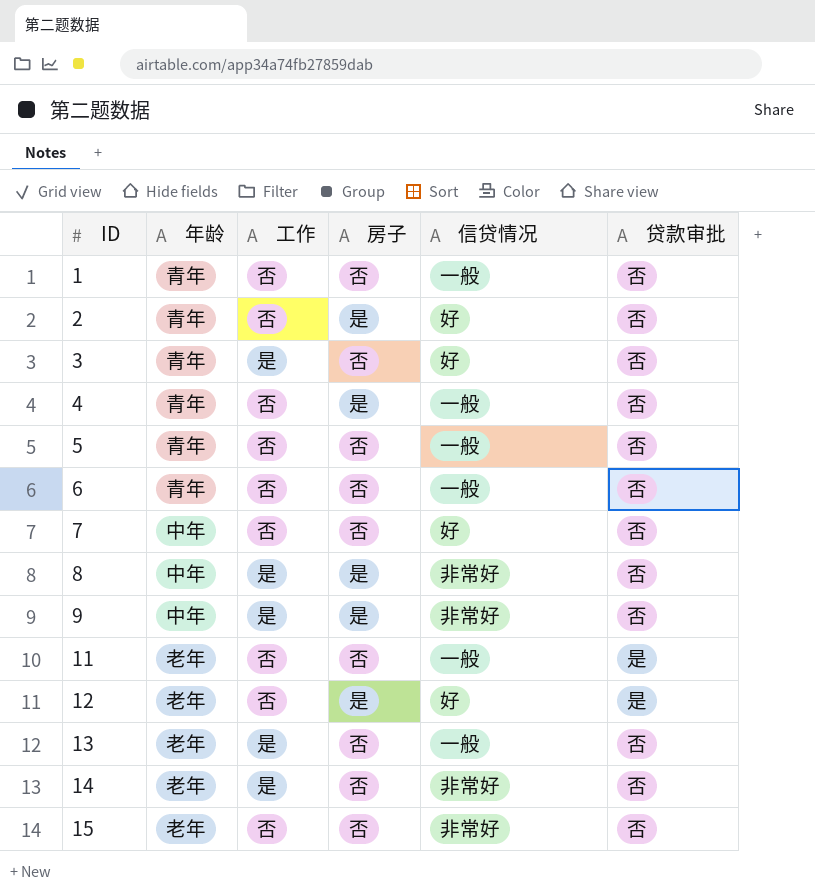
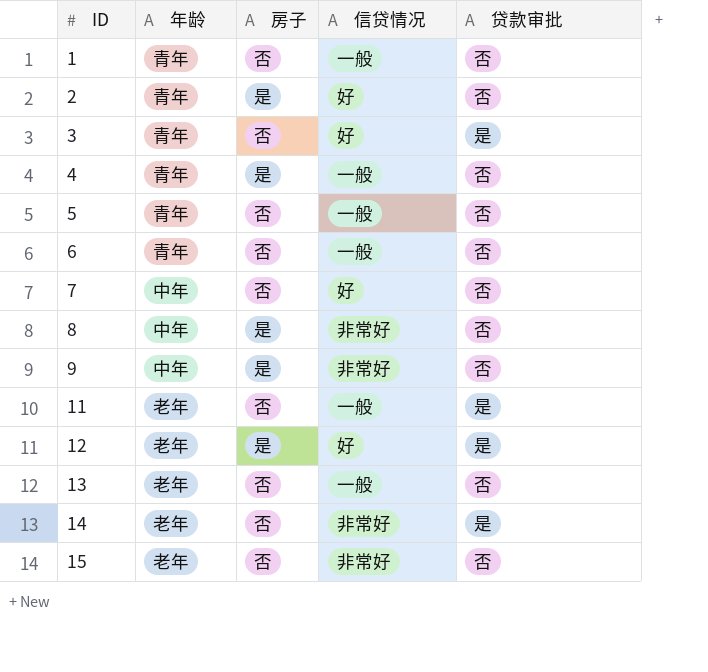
column 工作 | position: 3 -> none
3 | 贷款审批: 否 -> 是
14 | 贷款审批: 否 -> 是

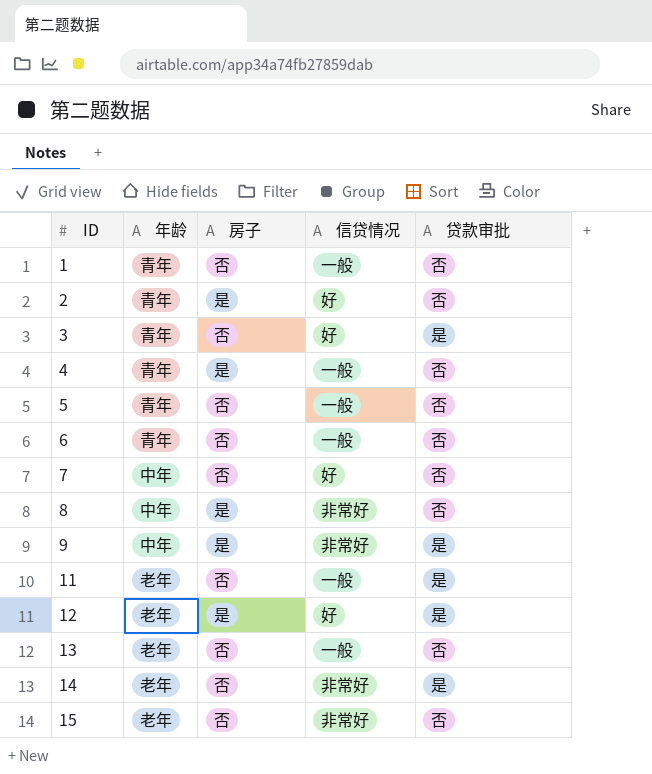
9 | 贷款审批: 否 -> 是

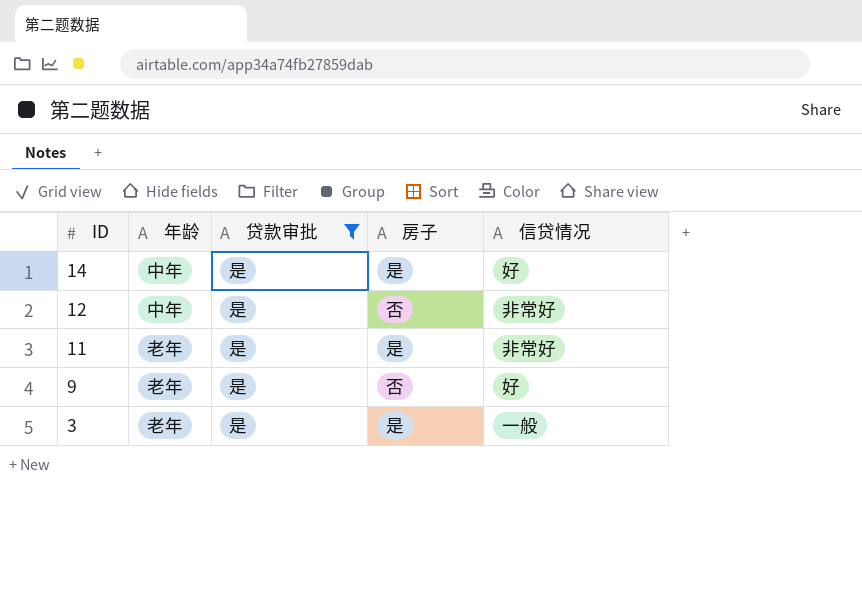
filter: none -> 贷款审批 = 是
row order: ID ascending -> ID descending
column 贷款审批 | position: 5 -> 3
14 | 年龄: 老年 -> 中年
14 | 房子: 否 -> 是
14 | 信贷情况: 非常好 -> 好
12 | 年龄: 老年 -> 中年
12 | 房子: 是 -> 否
12 | 信贷情况: 好 -> 非常好
11 | 房子: 否 -> 是
11 | 信贷情况: 一般 -> 非常好
9 | 年龄: 中年 -> 老年
9 | 房子: 是 -> 否
9 | 信贷情况: 非常好 -> 好
3 | 年龄: 青年 -> 老年
3 | 房子: 否 -> 是
3 | 信贷情况: 好 -> 一般

